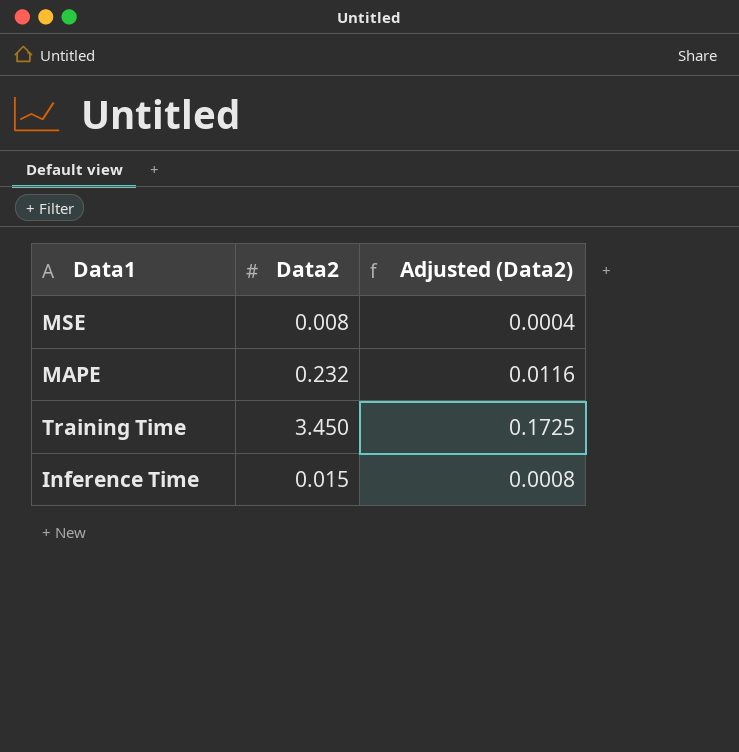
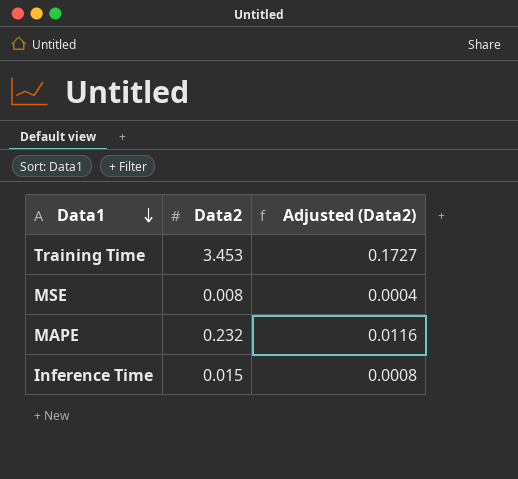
row order: none -> Data1 descending
Training Time | Data2: 3.450 -> 3.453
Training Time | Adjusted (Data2): 0.1725 -> 0.1727

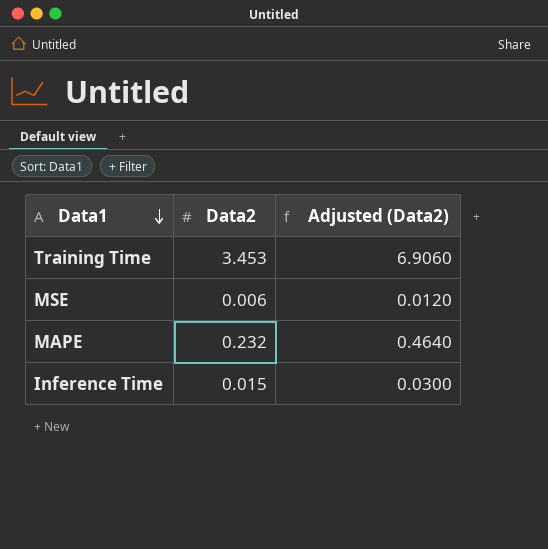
column Adjusted (Data2) | formula: [Data2] * 0.05 -> [Data2] * 2
MSE | Data2: 0.008 -> 0.006

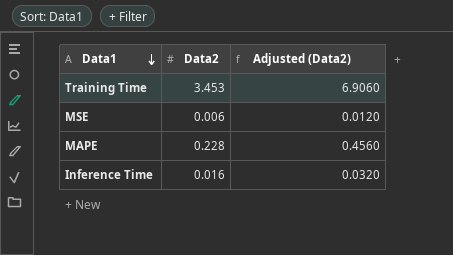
MAPE | Data2: 0.232 -> 0.228
MAPE | Adjusted (Data2): 0.4640 -> 0.4560
Inference Time | Data2: 0.015 -> 0.016
Inference Time | Adjusted (Data2): 0.0300 -> 0.0320

